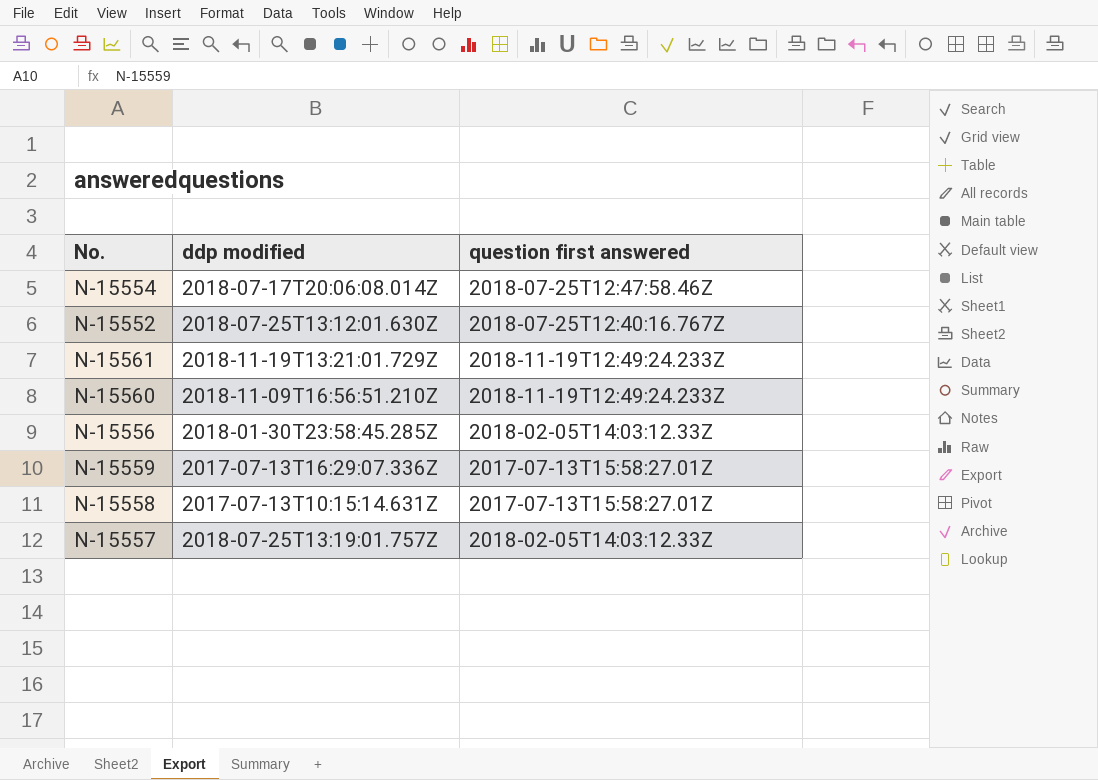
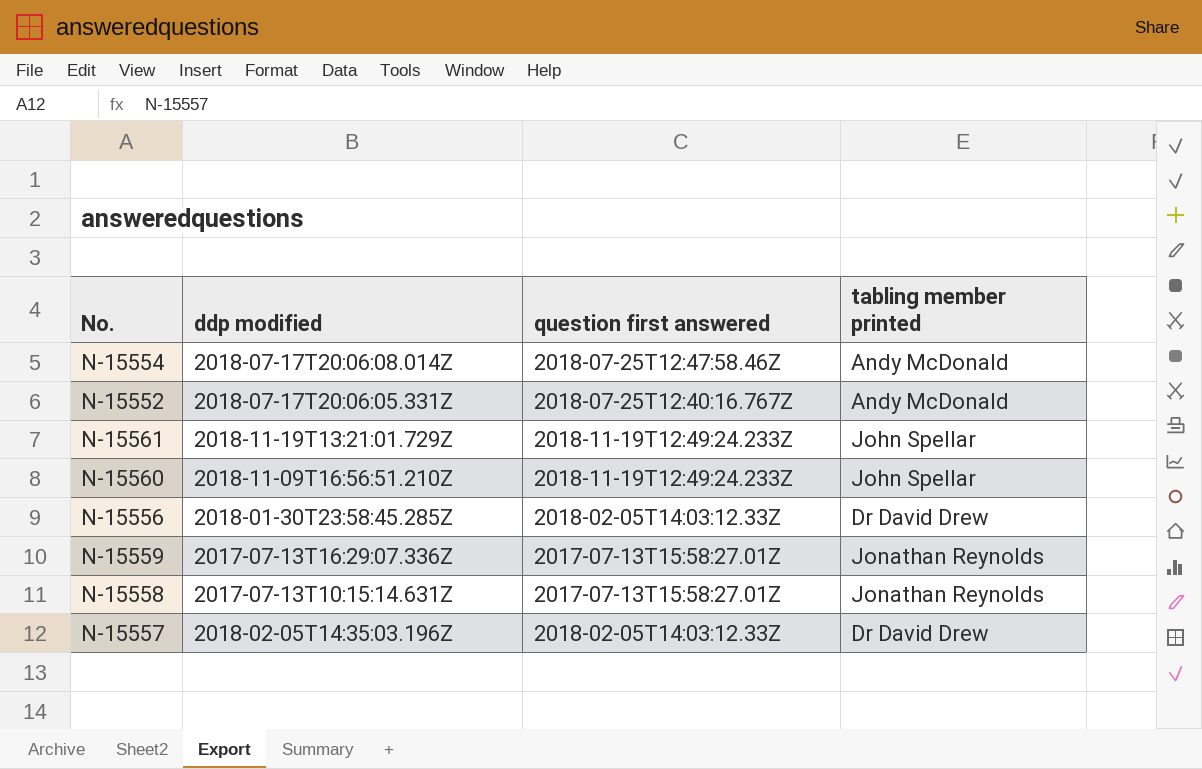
column tabling member printed | position: none -> 4
N-15552 | ddp modified: 2018-07-25T13:12:01.630Z -> 2018-07-17T20:06:05.331Z
N-15557 | ddp modified: 2018-07-25T13:19:01.757Z -> 2018-02-05T14:35:03.196Z

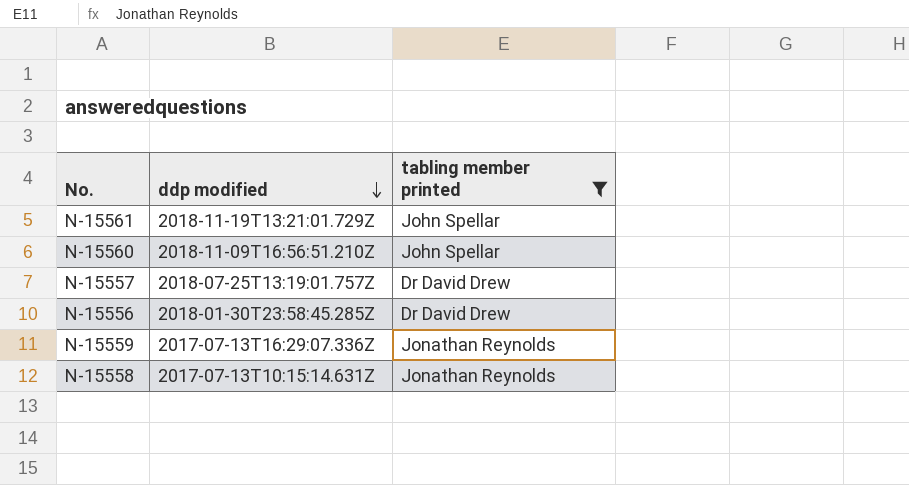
filter: none -> tabling member printed != Andy McDonald
row order: none -> ddp modified descending
column question first answered | position: 3 -> none
N-15557 | ddp modified: 2018-02-05T14:35:03.196Z -> 2018-07-25T13:19:01.757Z

